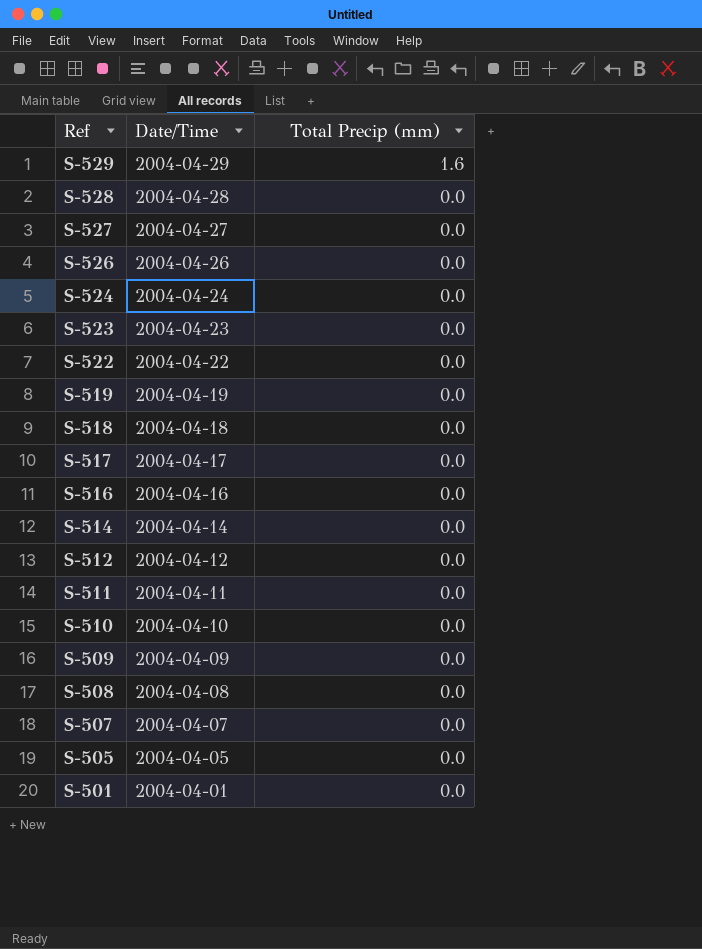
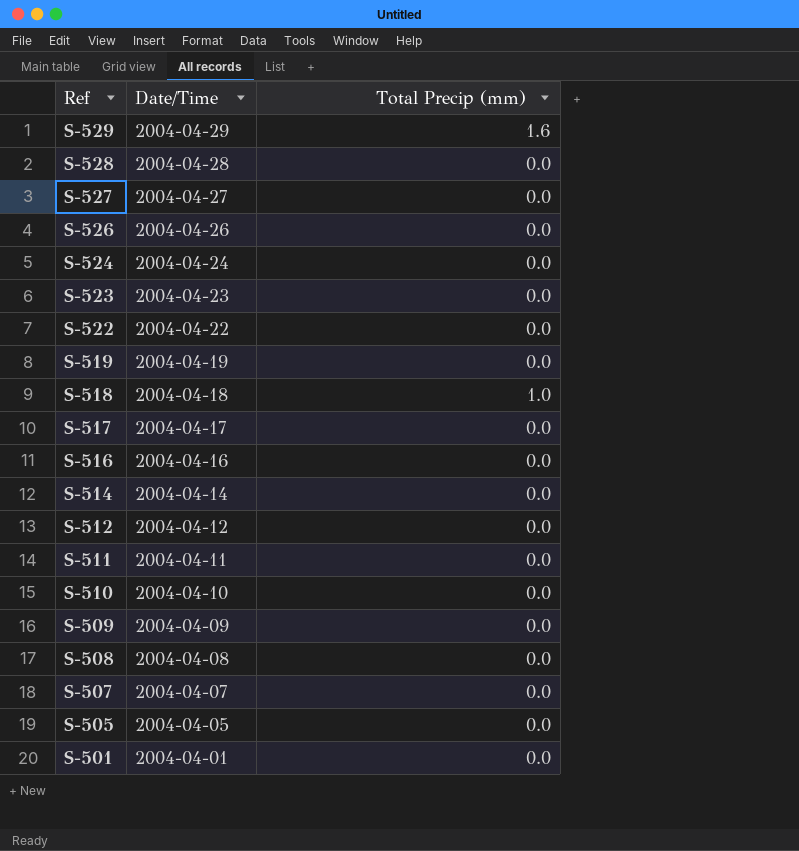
S-518 | Total Precip (mm): 0.0 -> 1.0

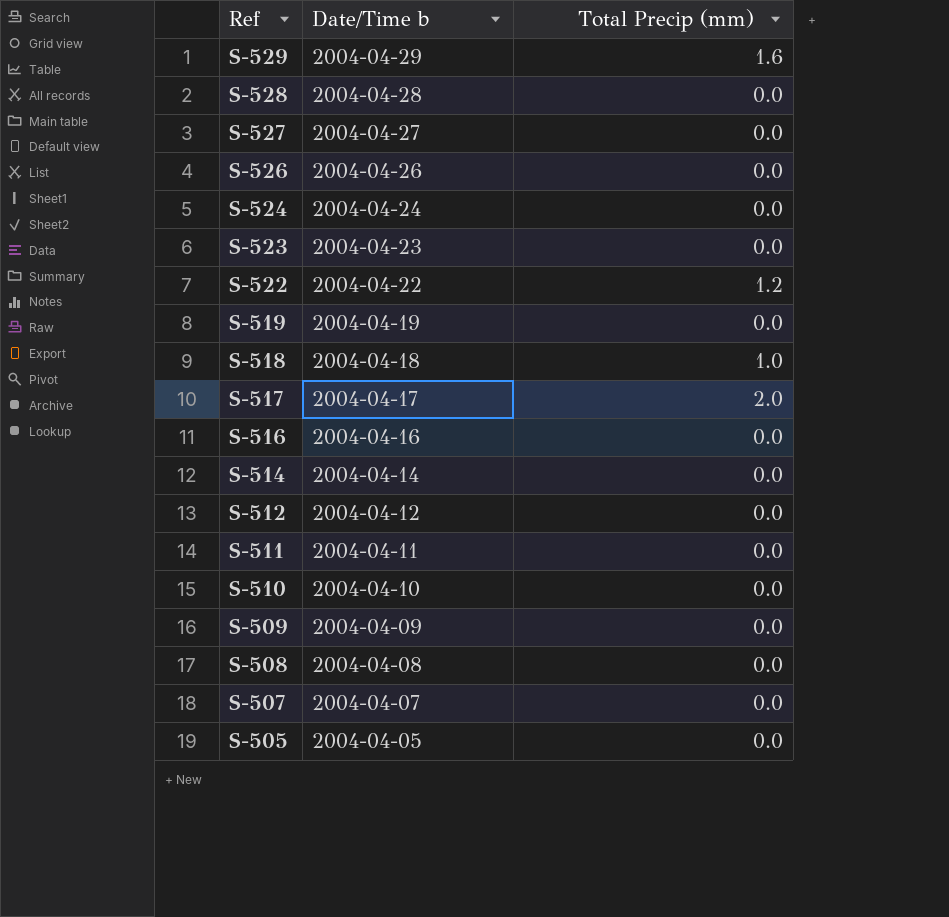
column name: Date/Time -> Date/Time b
row S-501: 2004-04-01 | 0.0 -> none
S-522 | Total Precip (mm): 0.0 -> 1.2
S-517 | Total Precip (mm): 0.0 -> 2.0

